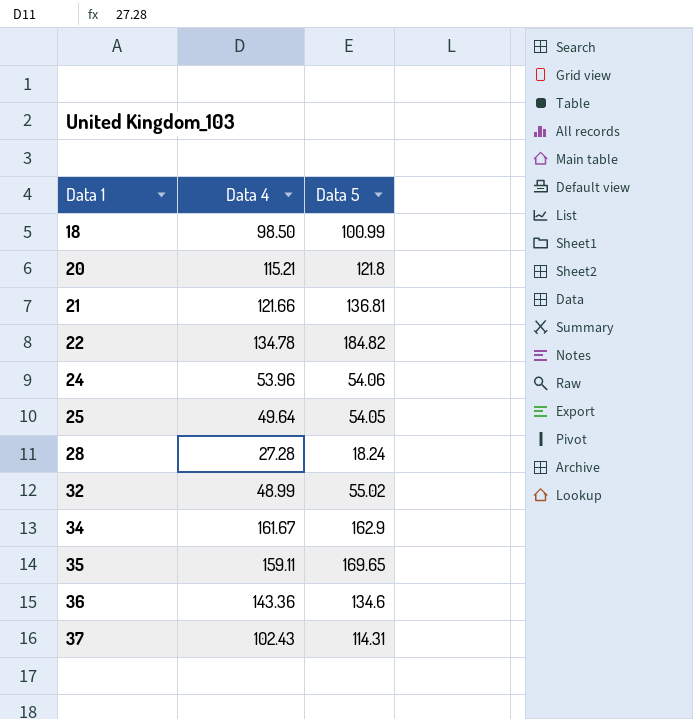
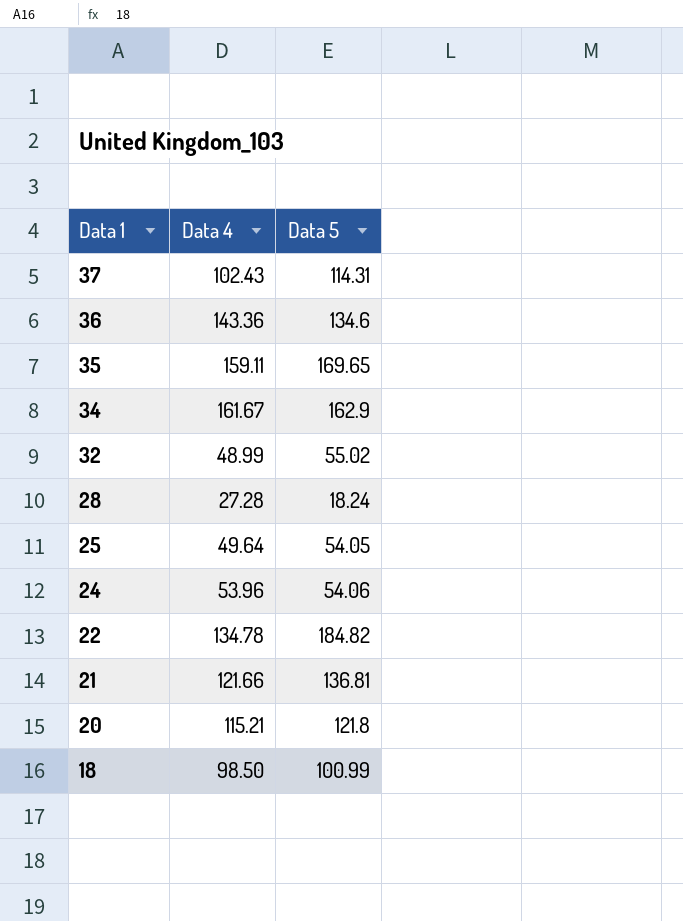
row order: Data 1 ascending -> Data 1 descending

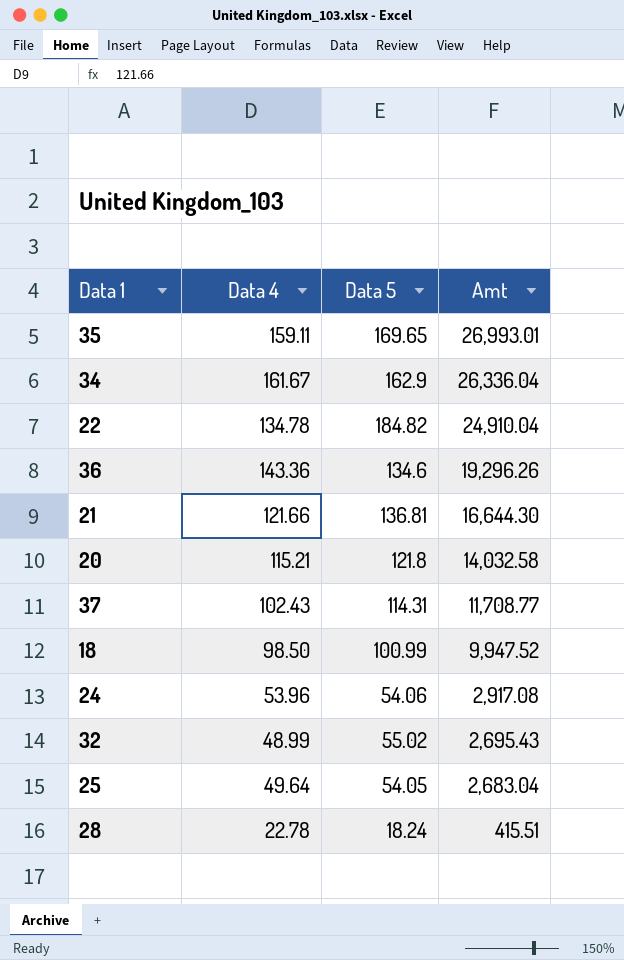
row order: Data 1 descending -> Amt descending
column Amt | formula: none -> [Data 4] * [Data 5]
28 | Data 4: 27.28 -> 22.78

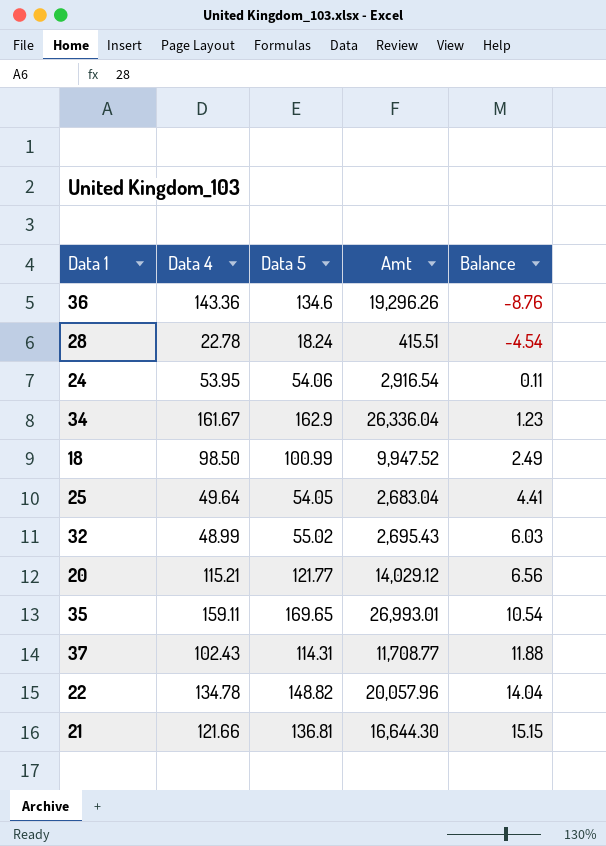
row order: Amt descending -> Balance ascending
column Balance | formula: none -> [Data 5] - [Data 4]
24 | Data 4: 53.96 -> 53.95
24 | Amt: 2,917.08 -> 2,916.54
20 | Data 5: 121.8 -> 121.77
20 | Amt: 14,032.58 -> 14,029.12
22 | Data 5: 184.82 -> 148.82
22 | Amt: 24,910.04 -> 20,057.96

